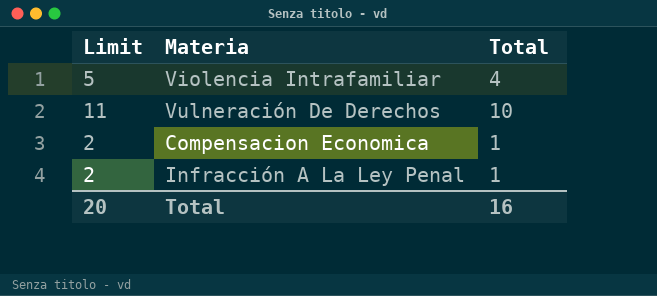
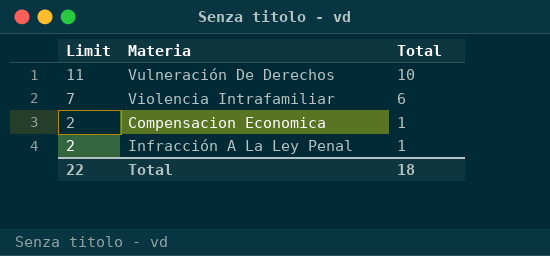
row order: none -> Limit descending
Violencia Intrafamiliar | Limit: 5 -> 7
Violencia Intrafamiliar | Total: 4 -> 6
Total | Limit: 20 -> 22
Total | Total: 16 -> 18

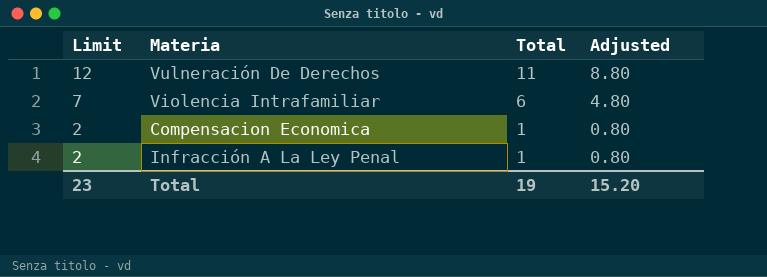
column Adjusted | formula: none -> [Total] * 0.8
Vulneración De Derechos | Limit: 11 -> 12
Vulneración De Derechos | Total: 10 -> 11
Total | Limit: 22 -> 23
Total | Total: 18 -> 19

